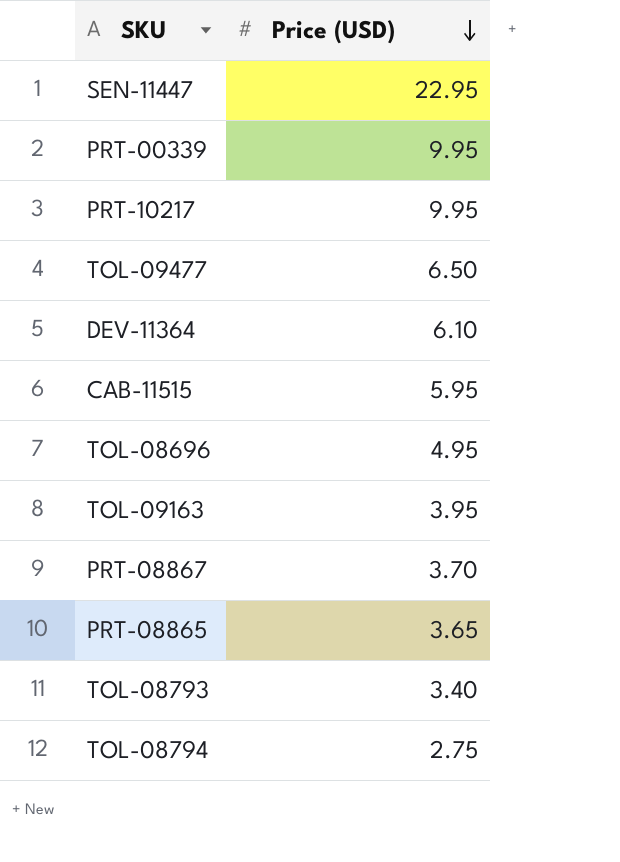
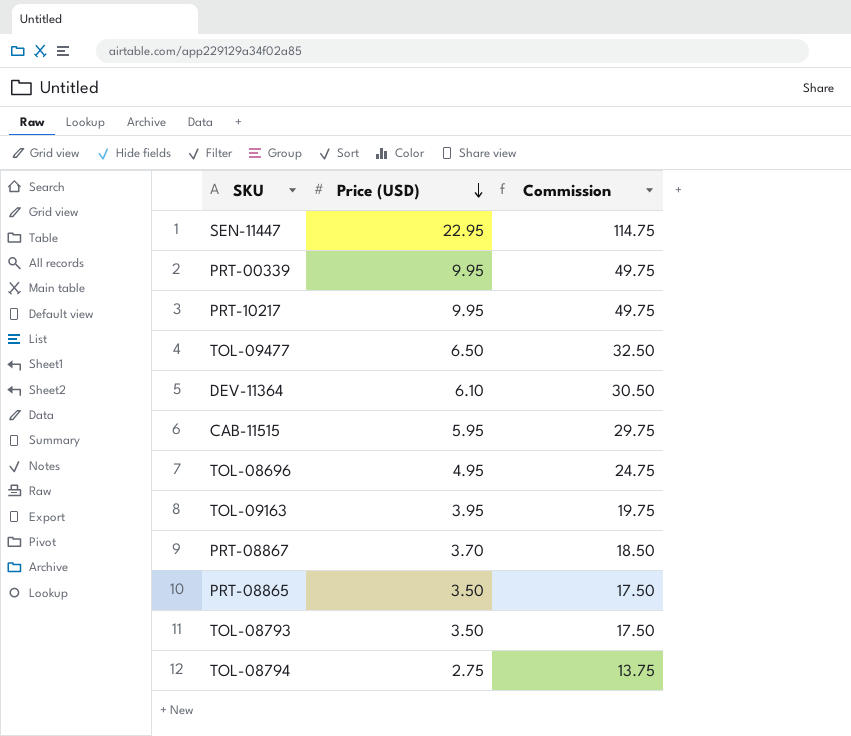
column Commission | formula: none -> [Price (USD)] * 5
PRT-08865 | Price (USD): 3.65 -> 3.50
TOL-08793 | Price (USD): 3.40 -> 3.50

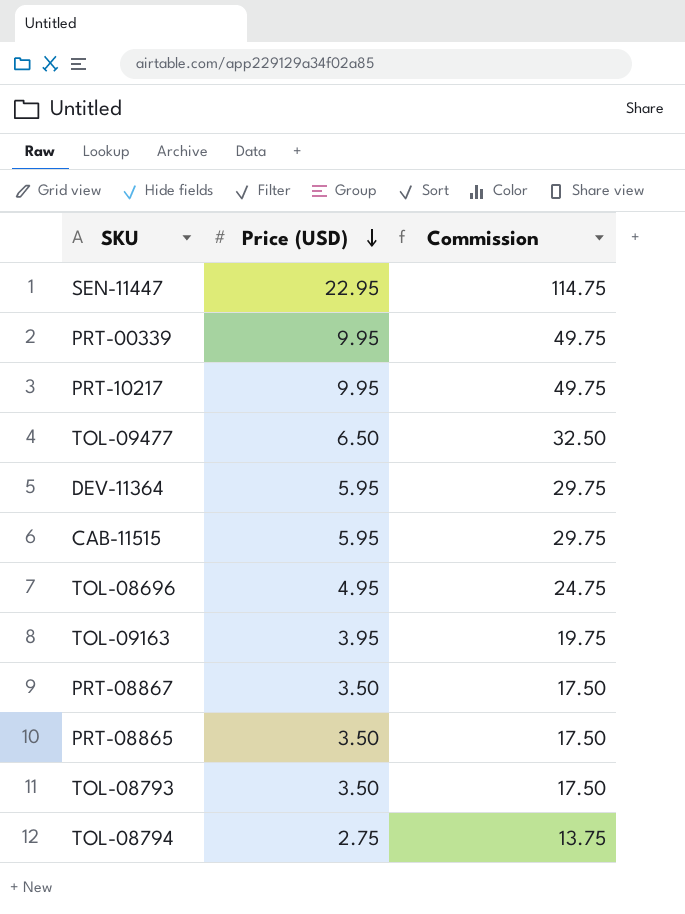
DEV-11364 | Price (USD): 6.10 -> 5.95
DEV-11364 | Commission: 30.50 -> 29.75
PRT-08867 | Price (USD): 3.70 -> 3.50
PRT-08867 | Commission: 18.50 -> 17.50

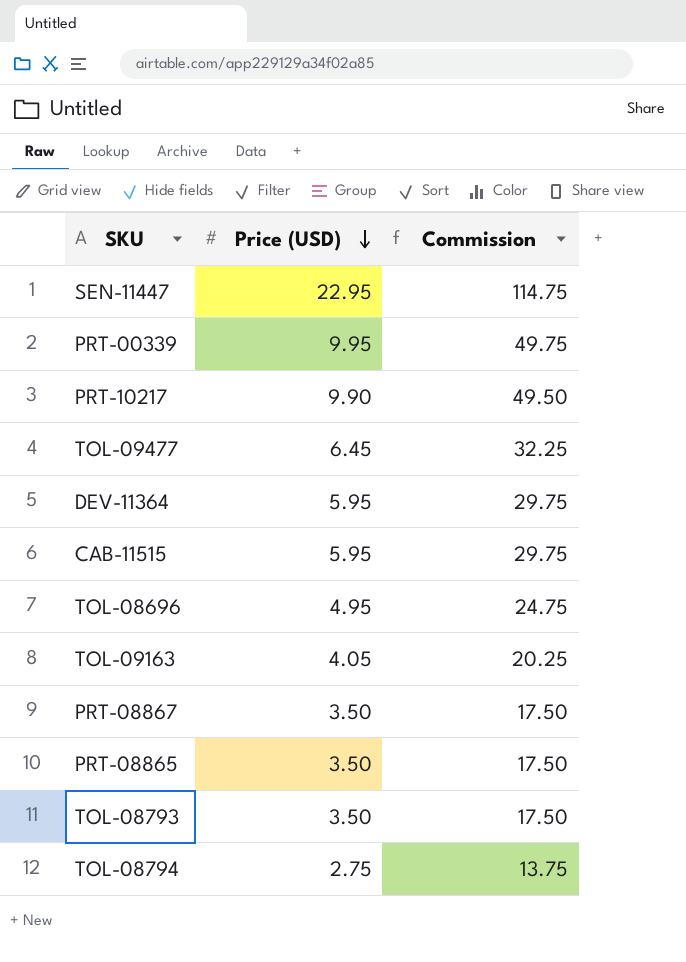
PRT-10217 | Price (USD): 9.95 -> 9.90
PRT-10217 | Commission: 49.75 -> 49.50
TOL-09477 | Price (USD): 6.50 -> 6.45
TOL-09477 | Commission: 32.50 -> 32.25
TOL-09163 | Price (USD): 3.95 -> 4.05
TOL-09163 | Commission: 19.75 -> 20.25

